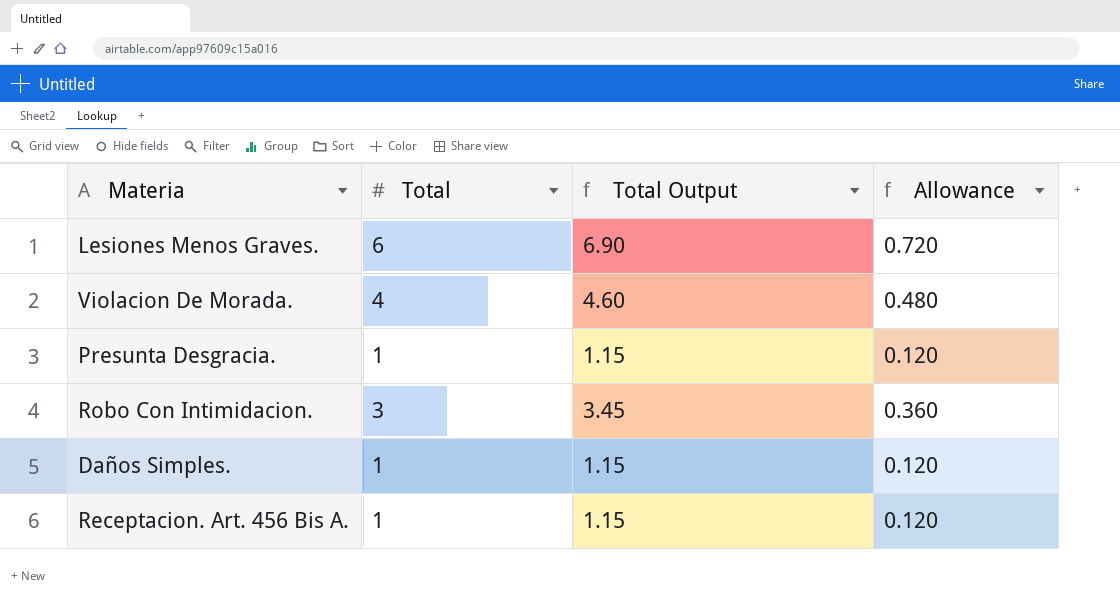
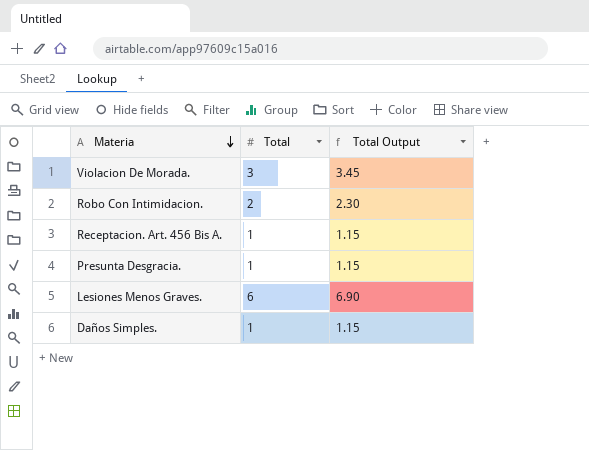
row order: none -> Materia descending
column Allowance | formula: [Total] * 0.12 -> none
Violacion De Morada. | Total: 4 -> 3
Violacion De Morada. | Total Output: 4.60 -> 3.45
Robo Con Intimidacion. | Total: 3 -> 2
Robo Con Intimidacion. | Total Output: 3.45 -> 2.30

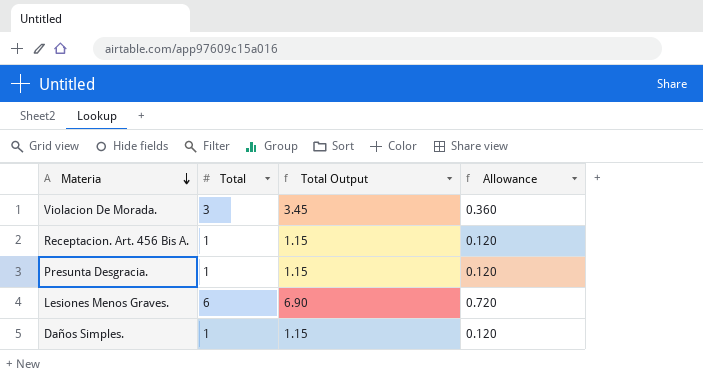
column Allowance | formula: none -> [Total] * 0.12
row Robo Con Intimidacion.: 2 | 2.30 -> none

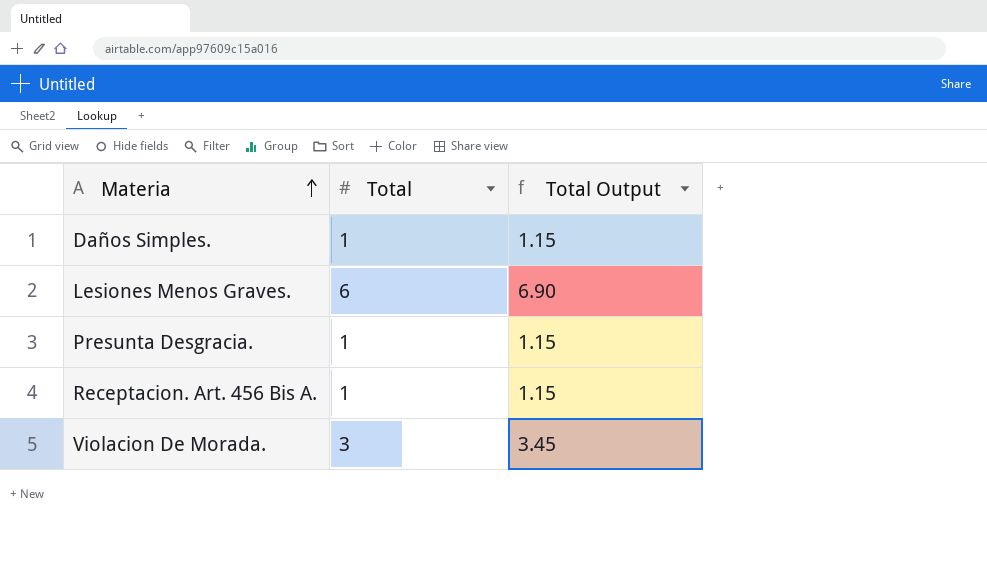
row order: Materia descending -> Materia ascending
column Allowance | formula: [Total] * 0.12 -> none

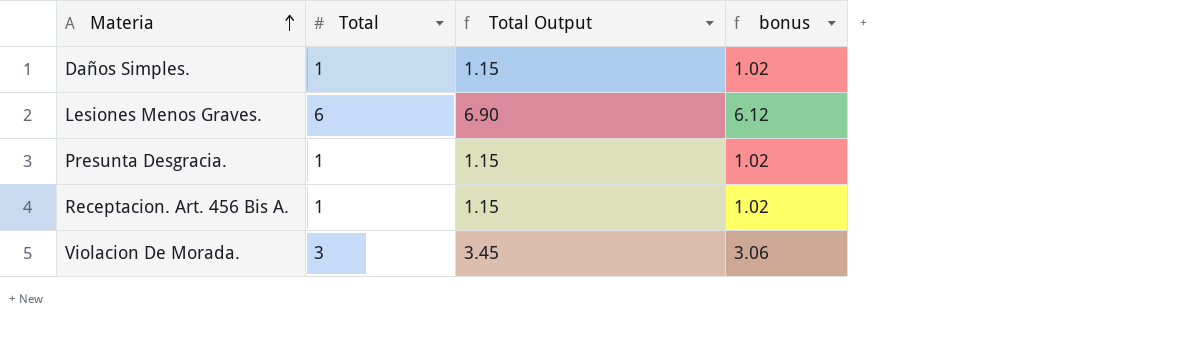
column bonus | formula: none -> [Total] * 1.02

